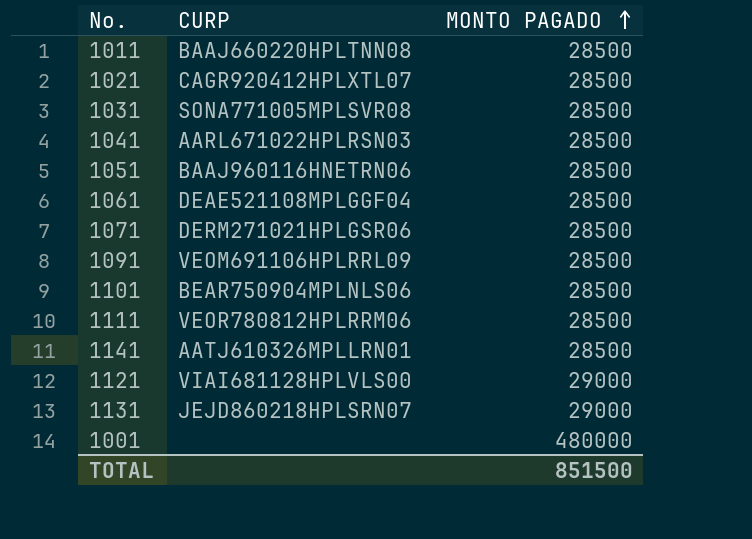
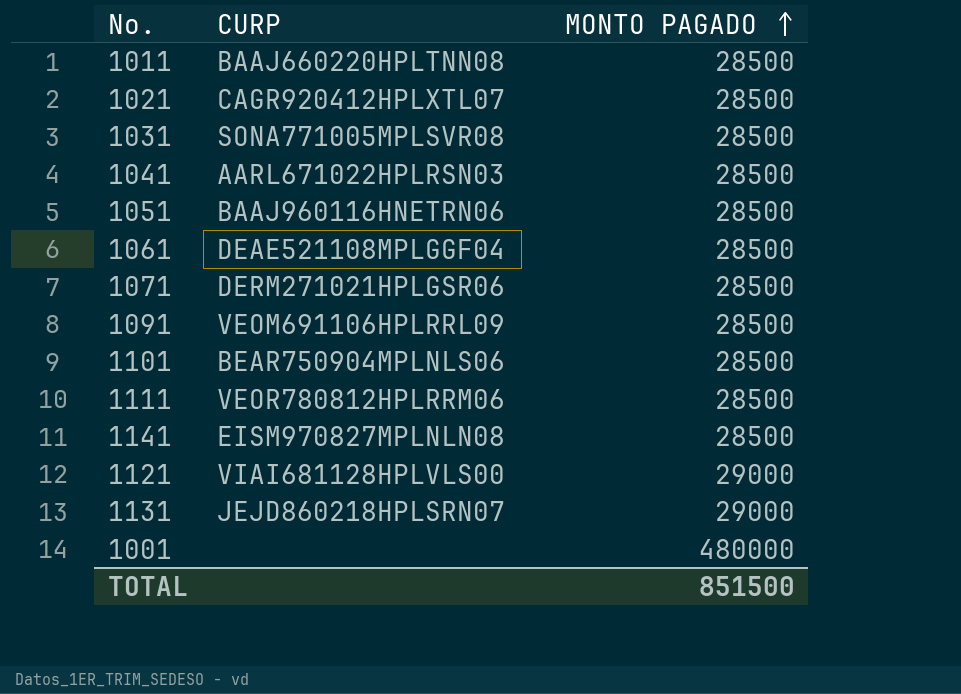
1141 | CURP: AATJ610326MPLLRN01 -> EISM970827MPLNLN08

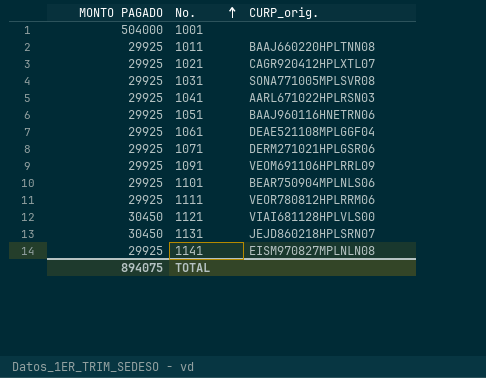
row order: MONTO PAGADO ascending -> No. ascending
column MONTO PAGADO | position: 3 -> 1
column name: CURP -> CURP_orig.
1001 | MONTO PAGADO: 480000 -> 504000
1011 | MONTO PAGADO: 28500 -> 29925
1021 | MONTO PAGADO: 28500 -> 29925
1031 | MONTO PAGADO: 28500 -> 29925
1041 | MONTO PAGADO: 28500 -> 29925
1051 | MONTO PAGADO: 28500 -> 29925
1061 | MONTO PAGADO: 28500 -> 29925
1071 | MONTO PAGADO: 28500 -> 29925
1091 | MONTO PAGADO: 28500 -> 29925
1101 | MONTO PAGADO: 28500 -> 29925
1111 | MONTO PAGADO: 28500 -> 29925
1121 | MONTO PAGADO: 29000 -> 30450
1131 | MONTO PAGADO: 29000 -> 30450
1141 | MONTO PAGADO: 28500 -> 29925
TOTAL | MONTO PAGADO: 851500 -> 894075

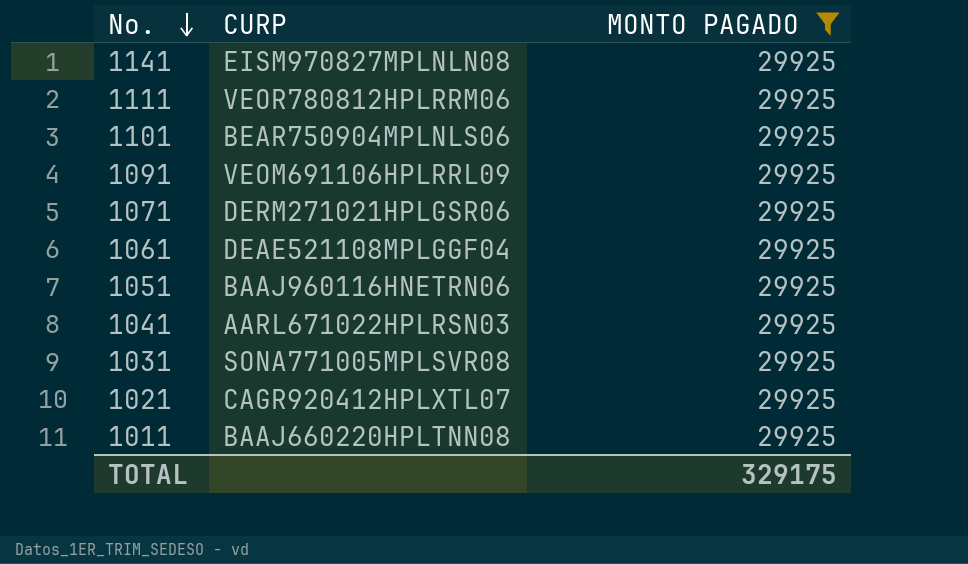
filter: none -> MONTO PAGADO = 29925
row order: No. ascending -> No. descending
column name: CURP_orig. -> CURP
column MONTO PAGADO | position: 1 -> 3
TOTAL | MONTO PAGADO: 894075 -> 329175

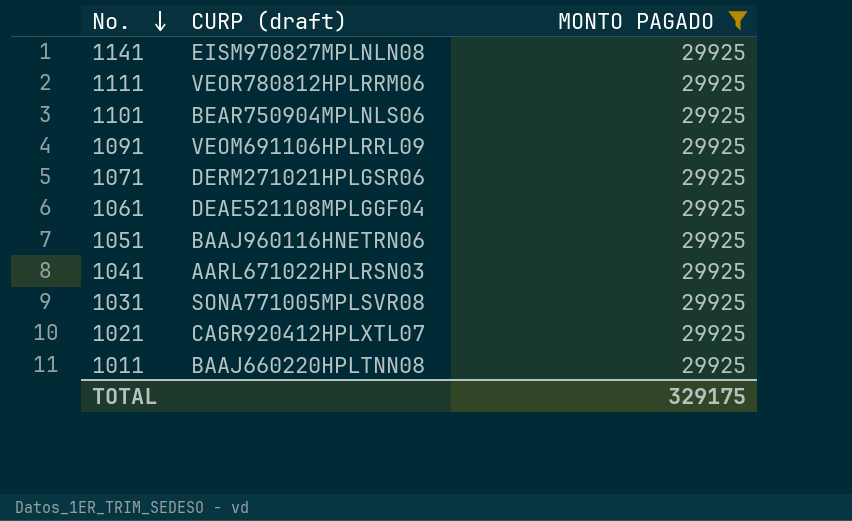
column name: CURP -> CURP (draft)

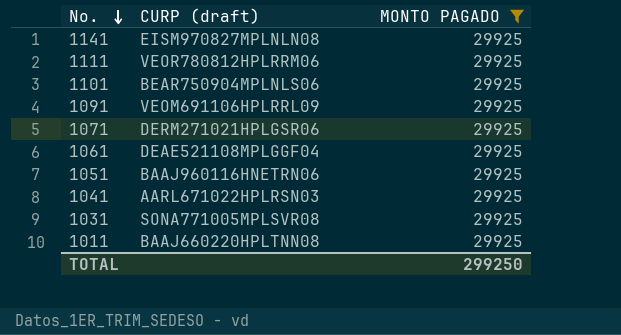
row 1021: CAGR920412HPLXTL07 | 29925 -> none
TOTAL | MONTO PAGADO: 329175 -> 299250

